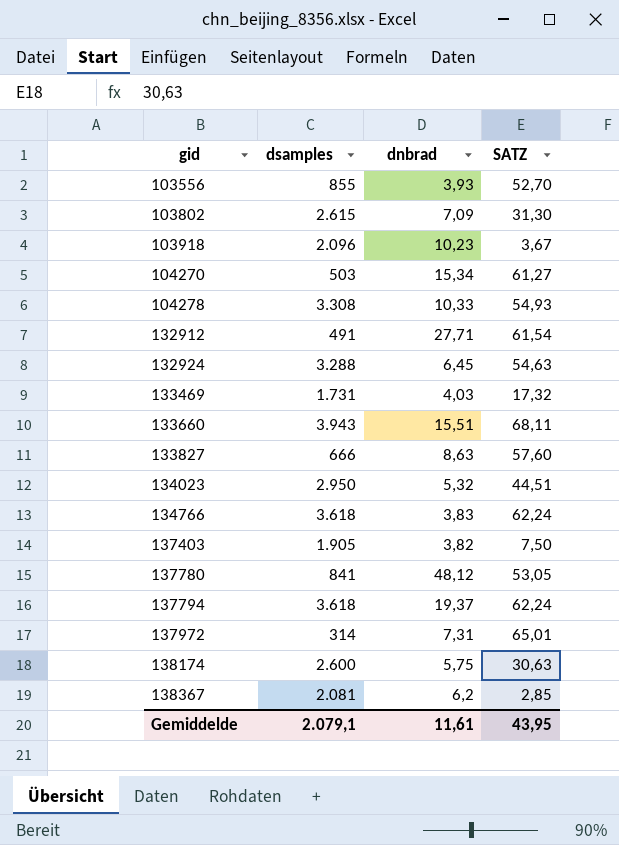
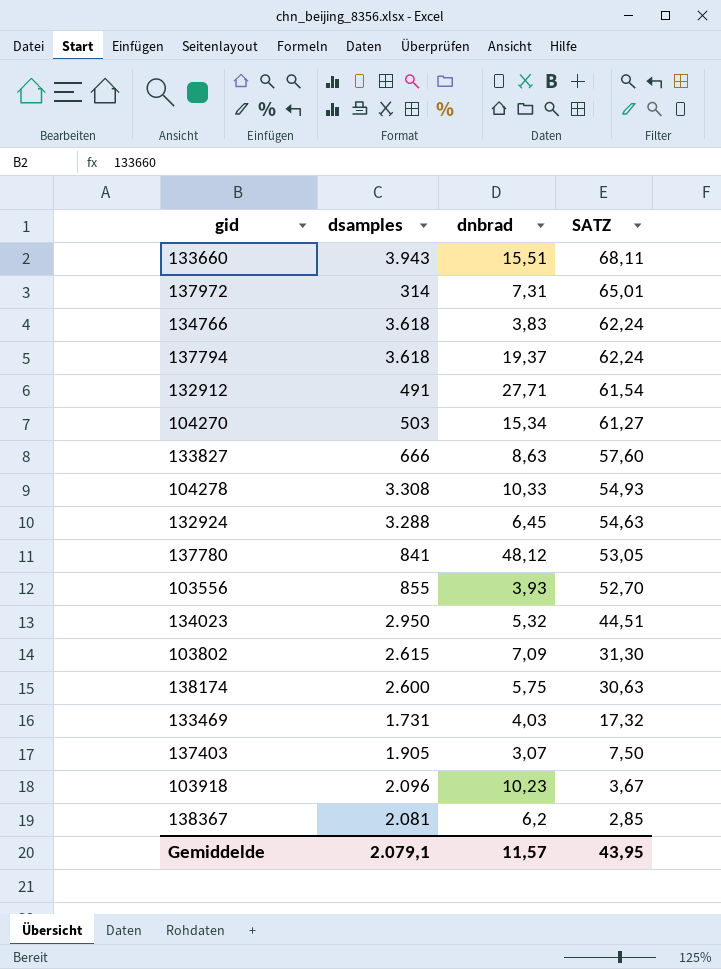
row order: gid ascending -> SATZ descending
137403 | dnbrad: 3,82 -> 3,07
Gemiddelde | dnbrad: 11,61 -> 11,57

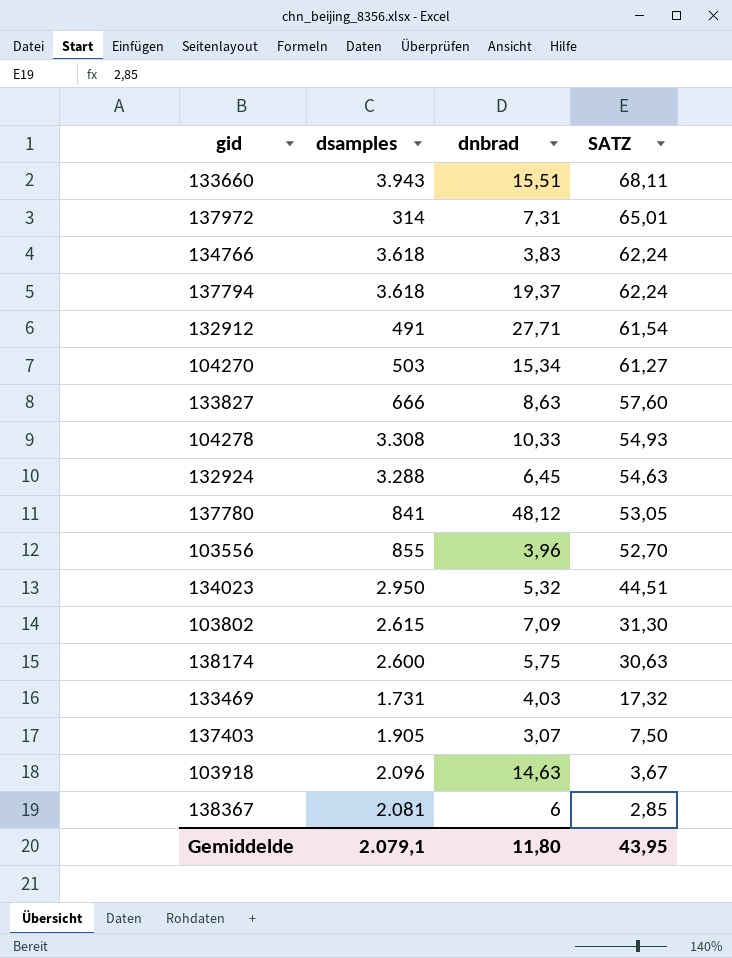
103556 | dnbrad: 3,93 -> 3,96
103918 | dnbrad: 10,23 -> 14,63
138367 | dnbrad: 6,2 -> 6
Gemiddelde | dnbrad: 11,57 -> 11,80

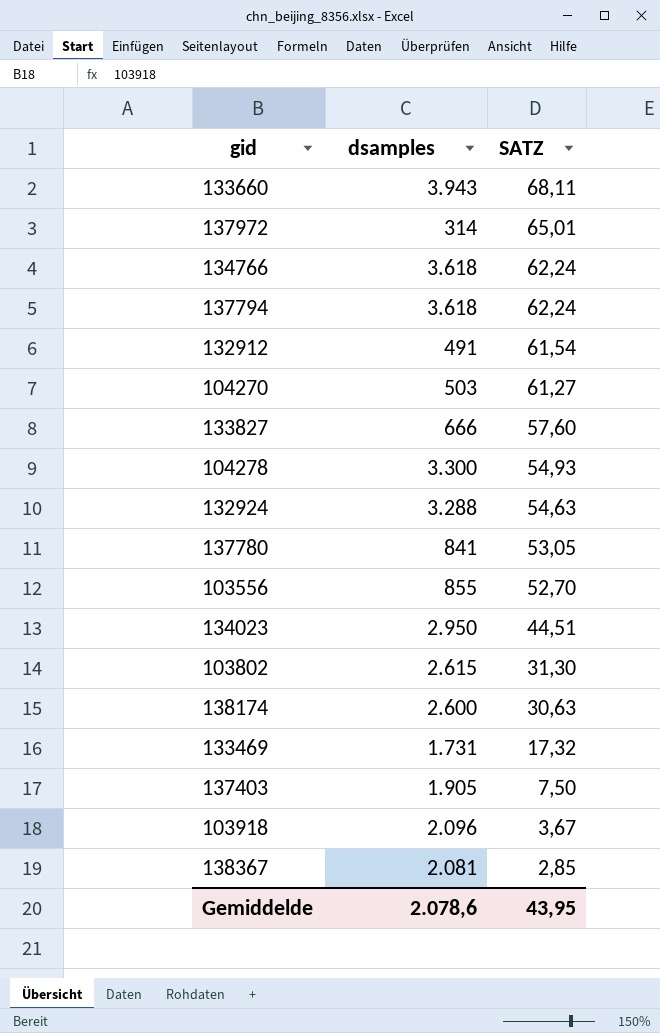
column dnbrad | position: 3 -> none
104278 | dsamples: 3.308 -> 3.300
Gemiddelde | dsamples: 2.079,1 -> 2.078,6

